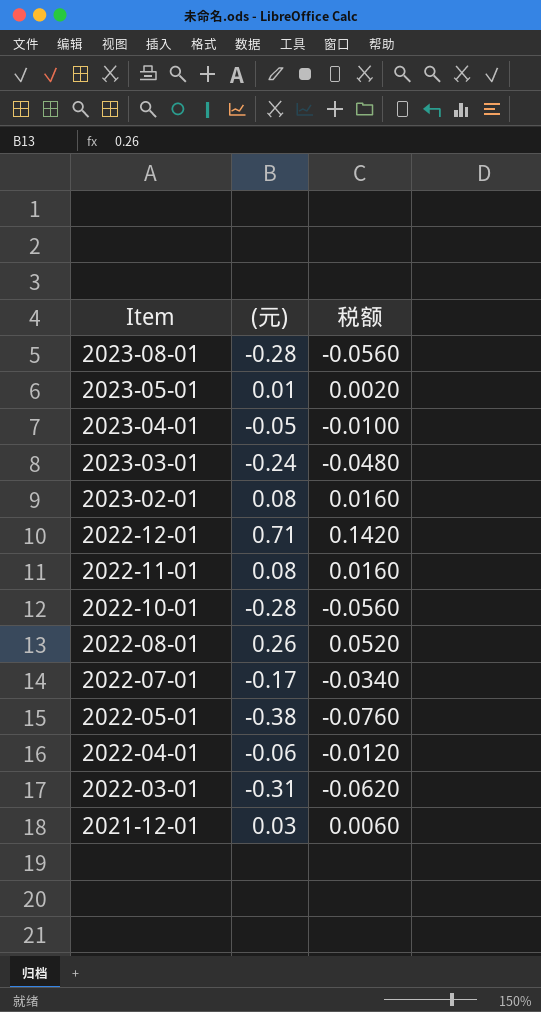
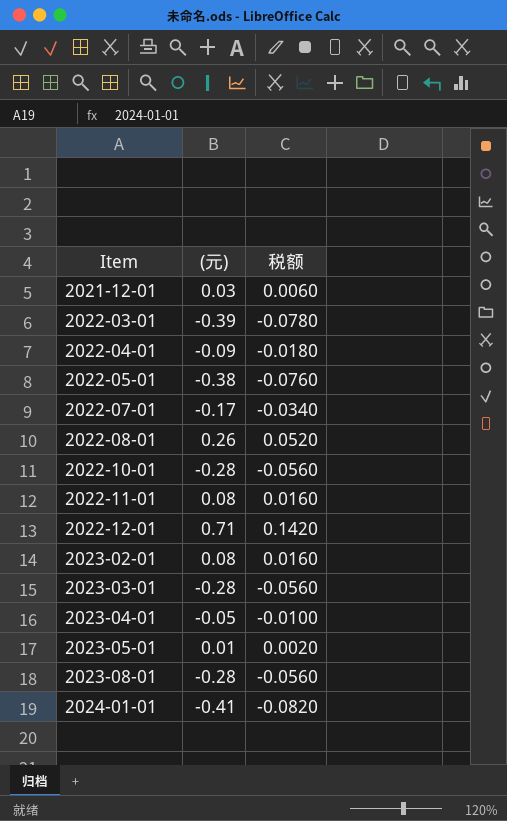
row order: Item descending -> Item ascending
2022-03-01 | (元): -0.31 -> -0.39
2022-03-01 | 税额: -0.0620 -> -0.0780
2022-04-01 | (元): -0.06 -> -0.09
2022-04-01 | 税额: -0.0120 -> -0.0180
2023-03-01 | (元): -0.24 -> -0.28
2023-03-01 | 税额: -0.0480 -> -0.0560
row 2024-01-01: none -> -0.41 | -0.0820

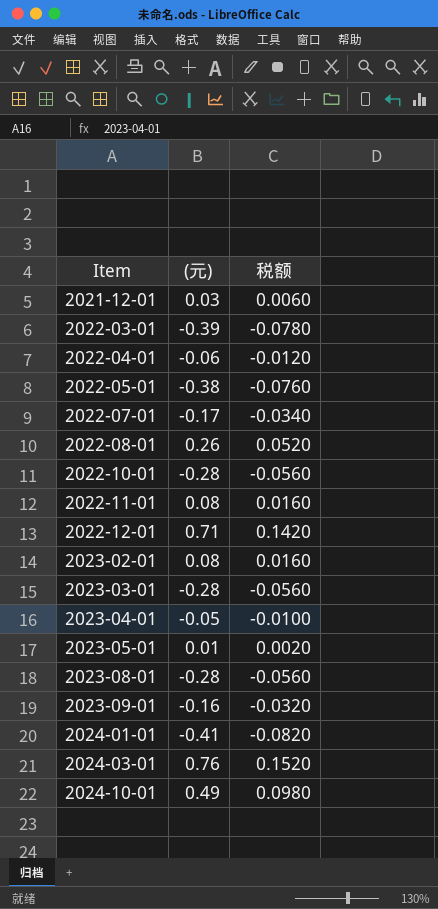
2022-04-01 | (元): -0.09 -> -0.06
2022-04-01 | 税额: -0.0180 -> -0.0120
row 2023-09-01: none -> -0.16 | -0.0320
row 2024-03-01: none -> 0.76 | 0.1520
row 2024-10-01: none -> 0.49 | 0.0980

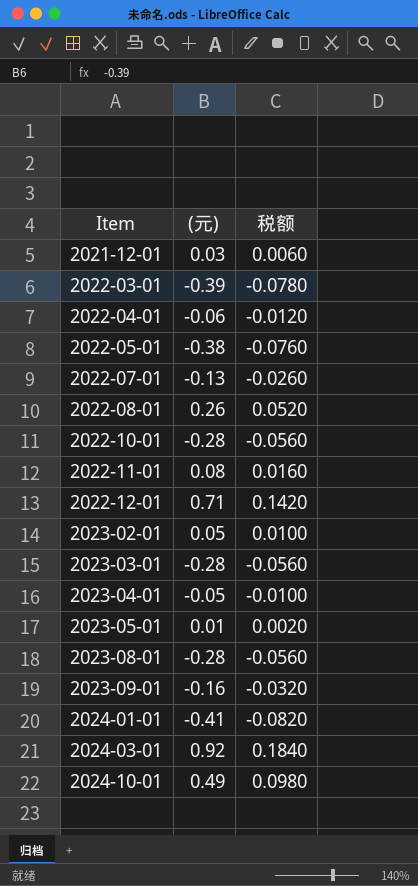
2022-07-01 | (元): -0.17 -> -0.13
2022-07-01 | 税额: -0.0340 -> -0.0260
2023-02-01 | (元): 0.08 -> 0.05
2023-02-01 | 税额: 0.0160 -> 0.0100
2024-03-01 | (元): 0.76 -> 0.92
2024-03-01 | 税额: 0.1520 -> 0.1840

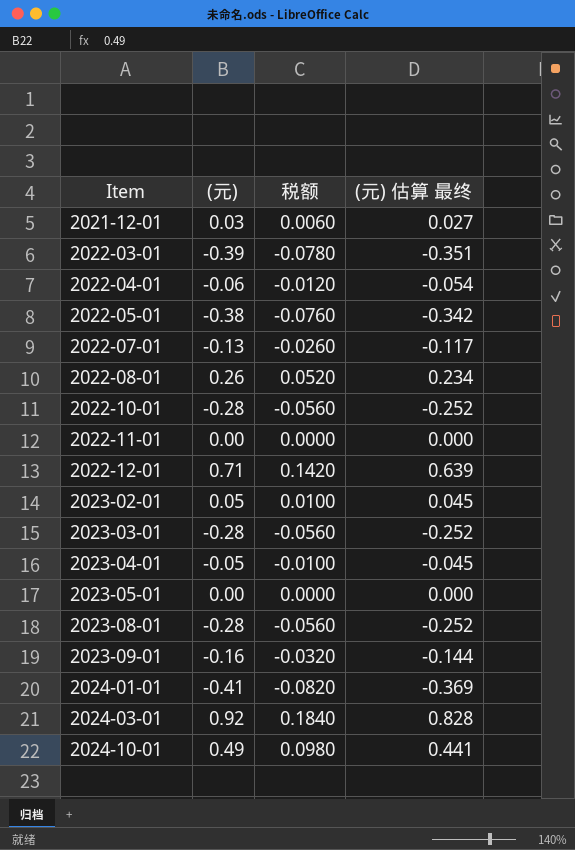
column (元) 估算 最终 | formula: none -> [(元)] * 0.9
2022-11-01 | (元): 0.08 -> 0.00
2022-11-01 | 税额: 0.0160 -> 0.0000
2023-05-01 | (元): 0.01 -> 0.00
2023-05-01 | 税额: 0.0020 -> 0.0000

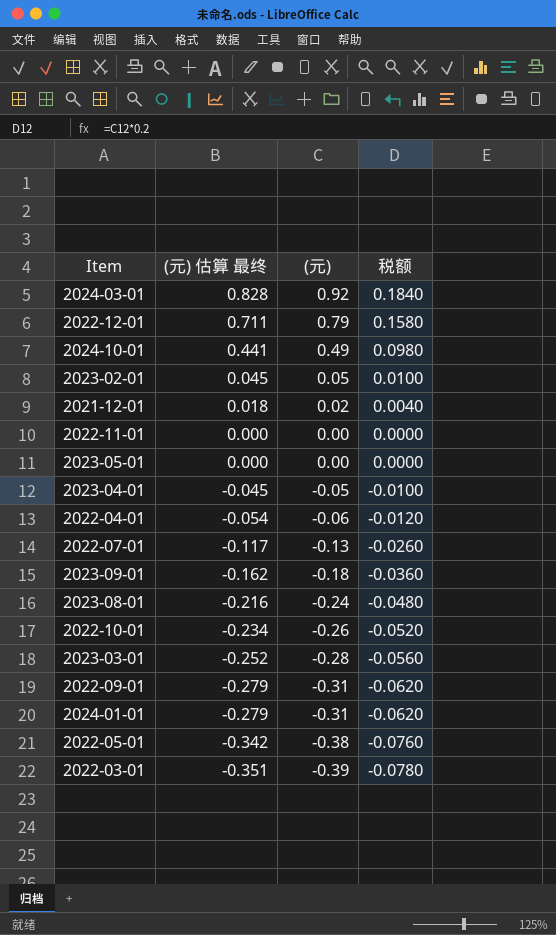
row order: Item ascending -> (元) 估算 最终 descending
column (元) 估算 最终 | position: 4 -> 2
row 2022-08-01: 0.26 | 0.0520 | 0.234 -> none
2022-12-01 | (元) 估算 最终: 0.639 -> 0.711
2022-12-01 | (元): 0.71 -> 0.79
2022-12-01 | 税额: 0.1420 -> 0.1580
2021-12-01 | (元) 估算 最终: 0.027 -> 0.018
2021-12-01 | (元): 0.03 -> 0.02
2021-12-01 | 税额: 0.0060 -> 0.0040
2023-09-01 | (元) 估算 最终: -0.144 -> -0.162
2023-09-01 | (元): -0.16 -> -0.18
2023-09-01 | 税额: -0.0320 -> -0.0360
2023-08-01 | (元) 估算 最终: -0.252 -> -0.216
2023-08-01 | (元): -0.28 -> -0.24
2023-08-01 | 税额: -0.0560 -> -0.0480
2022-10-01 | (元) 估算 最终: -0.252 -> -0.234
2022-10-01 | (元): -0.28 -> -0.26
2022-10-01 | 税额: -0.0560 -> -0.0520
row 2022-09-01: none -> -0.279 | -0.31 | -0.0620
2024-01-01 | (元) 估算 最终: -0.369 -> -0.279
2024-01-01 | (元): -0.41 -> -0.31
2024-01-01 | 税额: -0.0820 -> -0.0620

